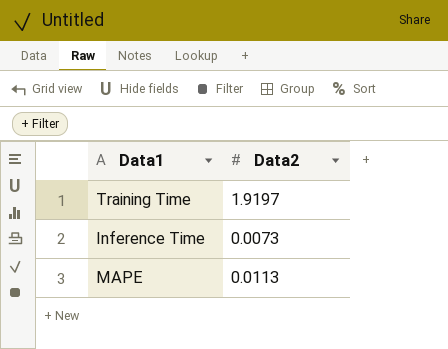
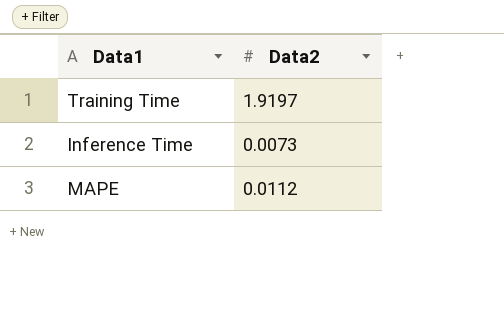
MAPE | Data2: 0.0113 -> 0.0112

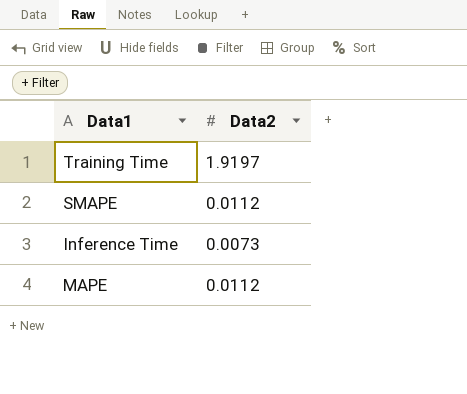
row SMAPE: none -> 0.0112

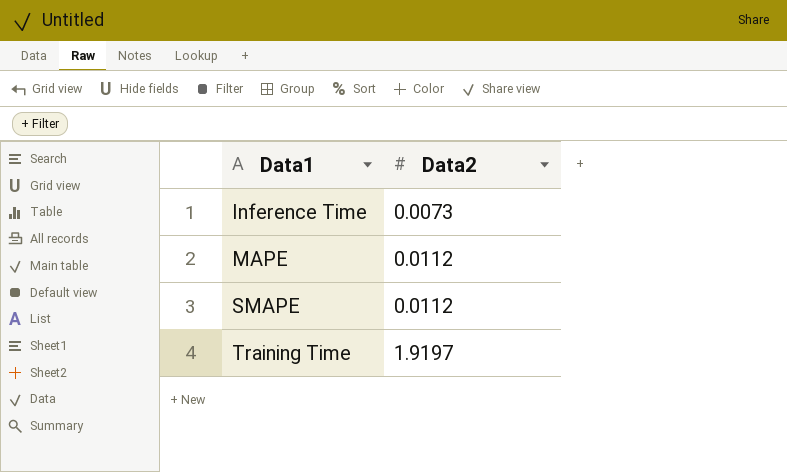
row order: none -> Data1 ascending

